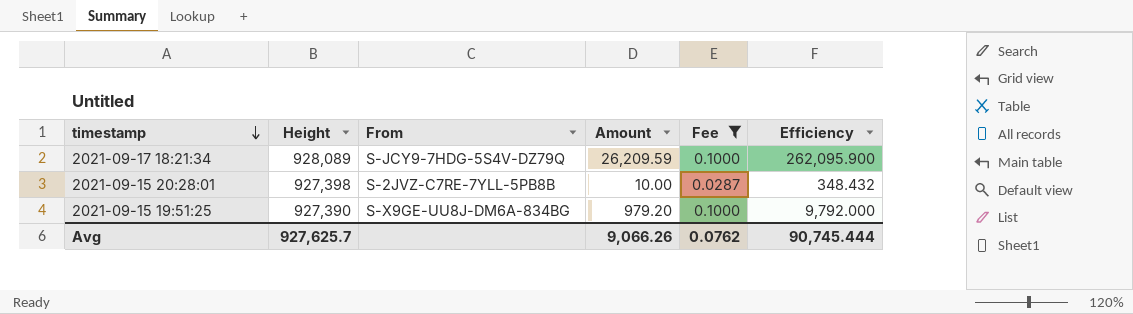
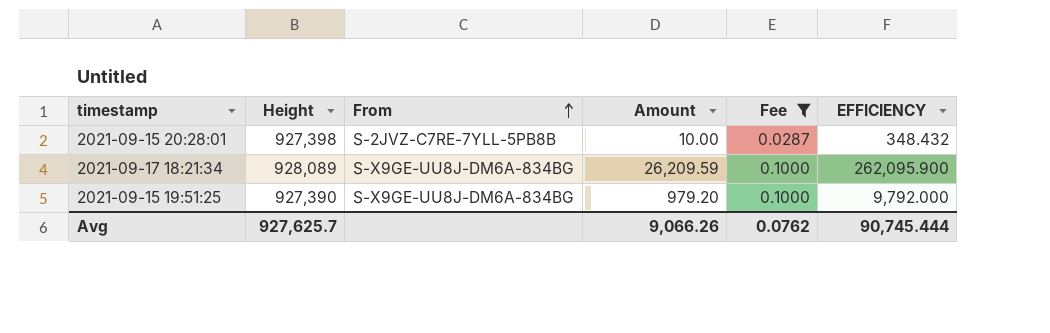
row order: timestamp descending -> From ascending
column name: Efficiency -> EFFICIENCY
2021-09-17 18:21:34 | From: S-JCY9-7HDG-5S4V-DZ79Q -> S-X9GE-UU8J-DM6A-834BG

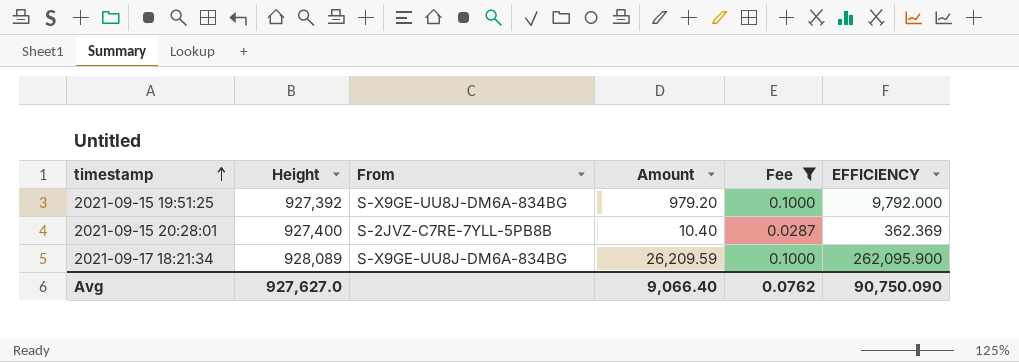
row order: From ascending -> timestamp ascending
2021-09-15 19:51:25 | Height: 927,390 -> 927,392
2021-09-15 20:28:01 | Height: 927,398 -> 927,400
2021-09-15 20:28:01 | Amount: 10.00 -> 10.40
2021-09-15 20:28:01 | EFFICIENCY: 348.432 -> 362.369
Avg | Height: 927,625.7 -> 927,627.0
Avg | Amount: 9,066.26 -> 9,066.40
Avg | EFFICIENCY: 90,745.444 -> 90,750.090

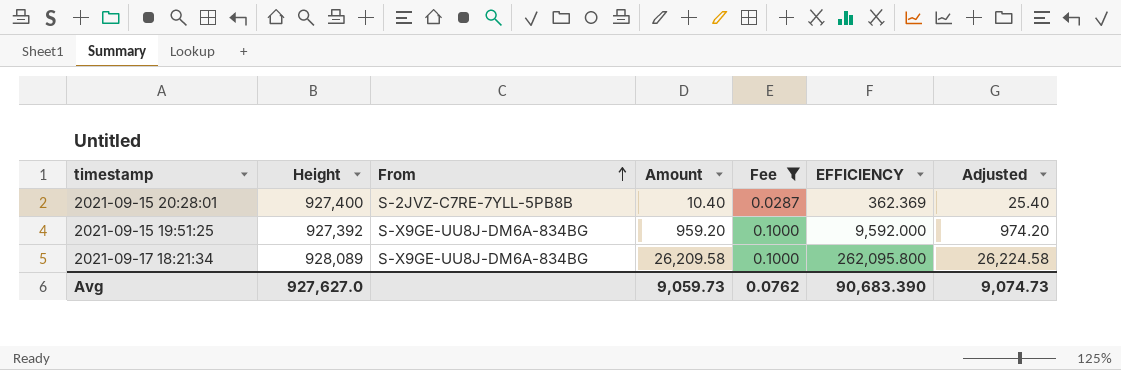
row order: timestamp ascending -> From ascending
column Adjusted | formula: none -> [Amount] + 15
2021-09-15 19:51:25 | Amount: 979.20 -> 959.20
2021-09-15 19:51:25 | EFFICIENCY: 9,792.000 -> 9,592.000
2021-09-17 18:21:34 | Amount: 26,209.59 -> 26,209.58
2021-09-17 18:21:34 | EFFICIENCY: 262,095.900 -> 262,095.800
Avg | Amount: 9,066.40 -> 9,059.73
Avg | EFFICIENCY: 90,750.090 -> 90,683.390

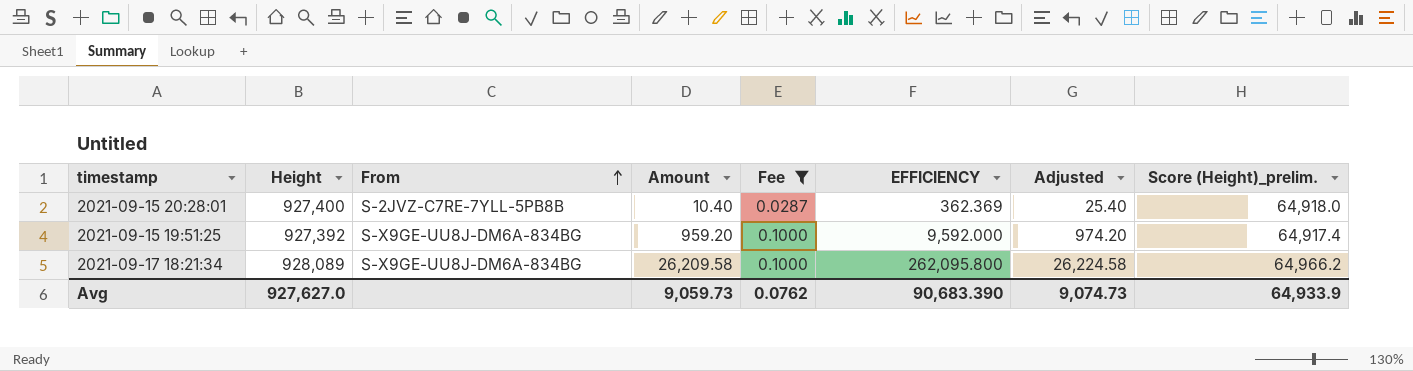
column Score (Height)_prelim. | formula: none -> [Height] * 0.07

